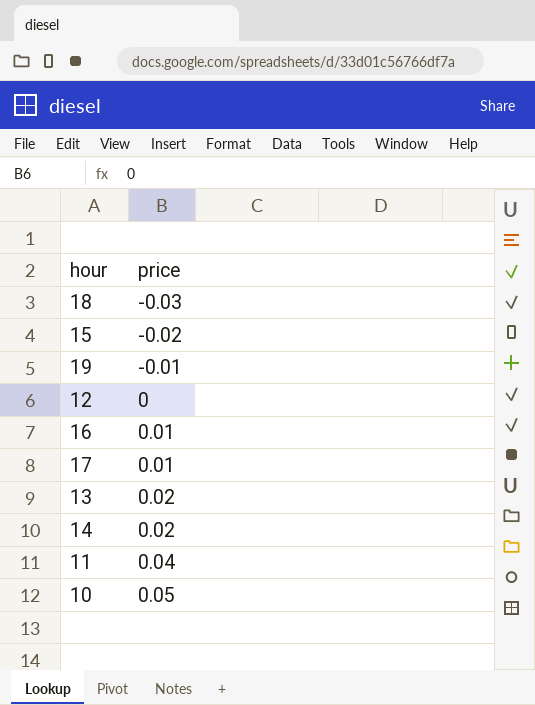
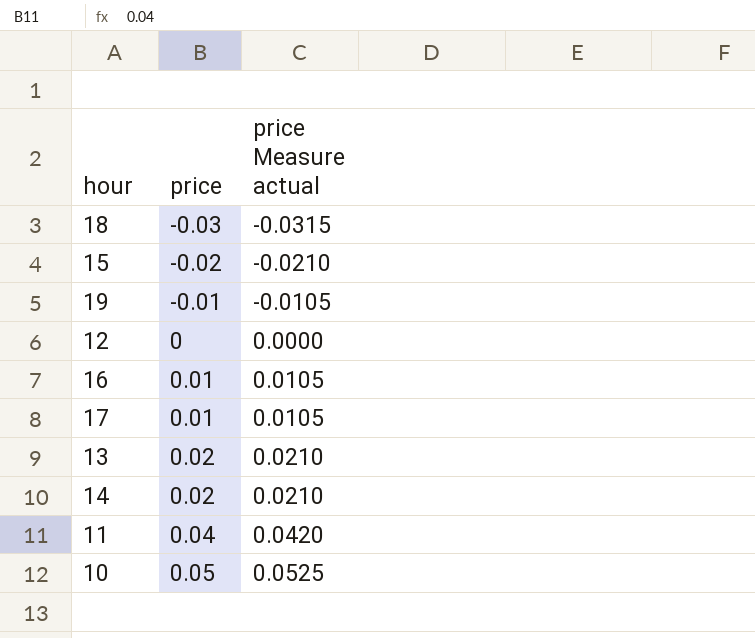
column price Measure actual | formula: none -> [price] * 1.05

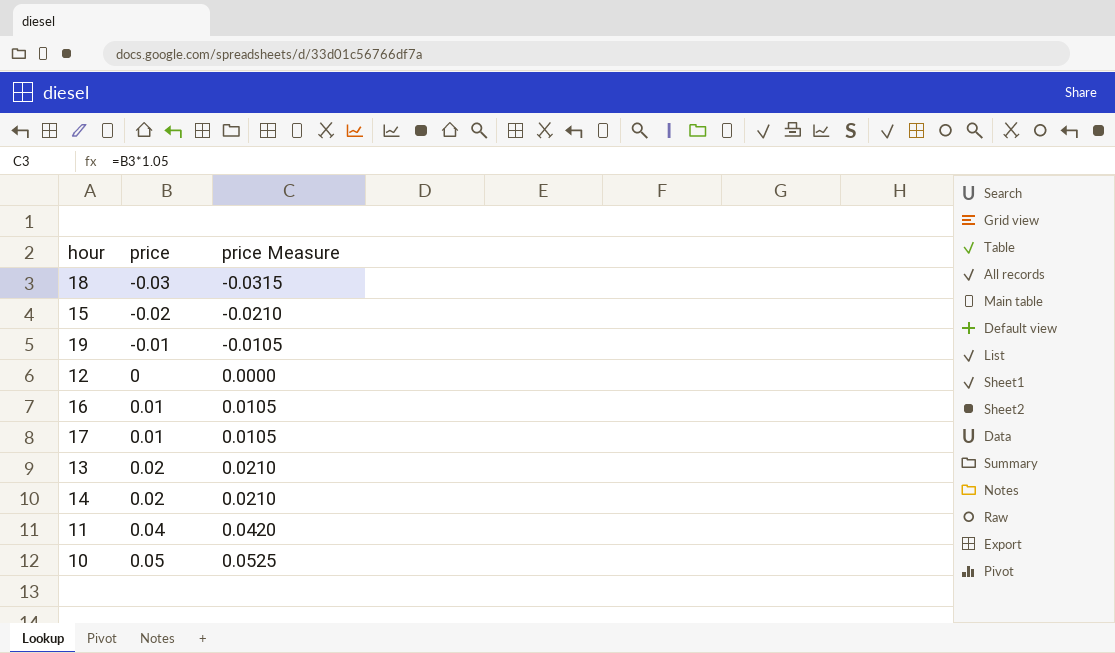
column name: price Measure actual -> price Measure

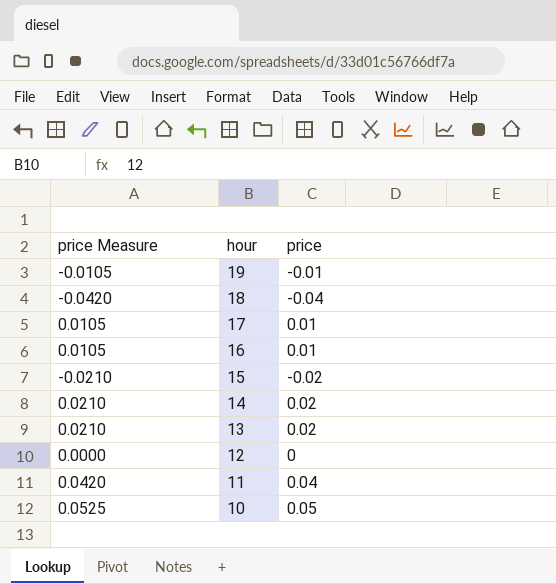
row order: price ascending -> hour descending
column price Measure | position: 3 -> 1
18 | price Measure: -0.0315 -> -0.0420
18 | price: -0.03 -> -0.04

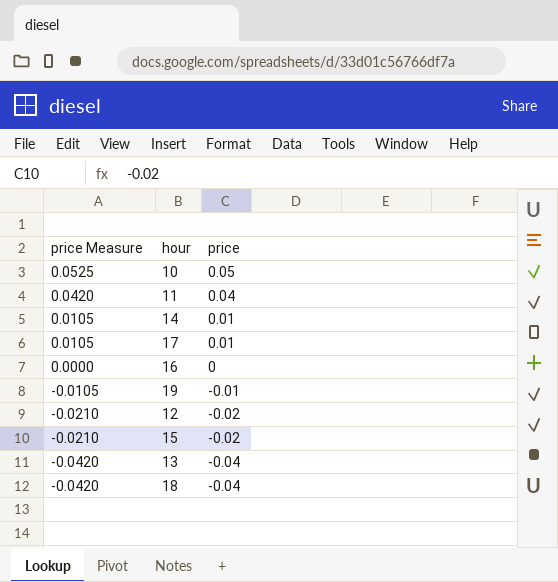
row order: hour descending -> price Measure descending
14 | price Measure: 0.0210 -> 0.0105
14 | price: 0.02 -> 0.01
16 | price Measure: 0.0105 -> 0.0000
16 | price: 0.01 -> 0
12 | price Measure: 0.0000 -> -0.0210
12 | price: 0 -> -0.02
13 | price Measure: 0.0210 -> -0.0420
13 | price: 0.02 -> -0.04

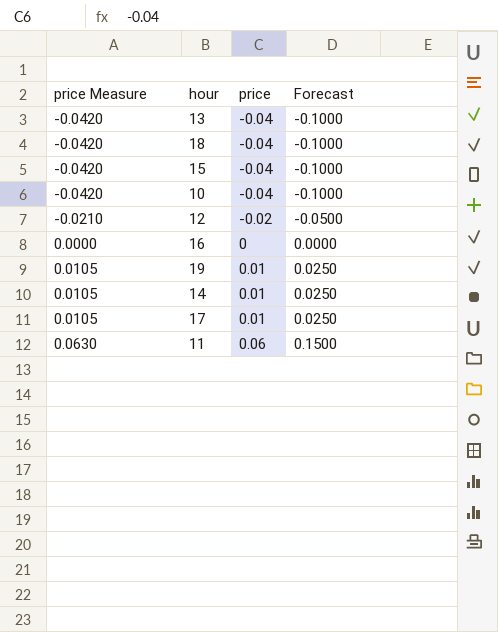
row order: price Measure descending -> price Measure ascending
column Forecast | formula: none -> [price] * 2.5
15 | price Measure: -0.0210 -> -0.0420
15 | price: -0.02 -> -0.04
10 | price Measure: 0.0525 -> -0.0420
10 | price: 0.05 -> -0.04
19 | price Measure: -0.0105 -> 0.0105
19 | price: -0.01 -> 0.01
11 | price Measure: 0.0420 -> 0.0630
11 | price: 0.04 -> 0.06

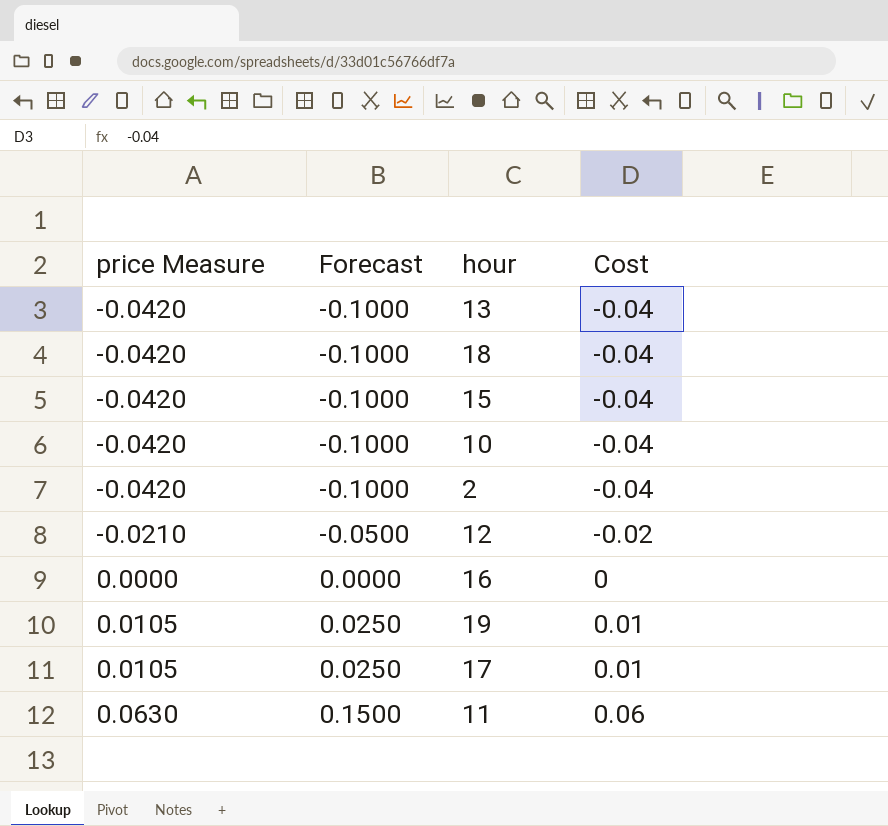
column Forecast | position: 4 -> 2
column name: price -> Cost
row 14: 0.0105 | 0.01 | 0.0250 -> none
row 2: none -> -0.0420 | -0.1000 | -0.04

